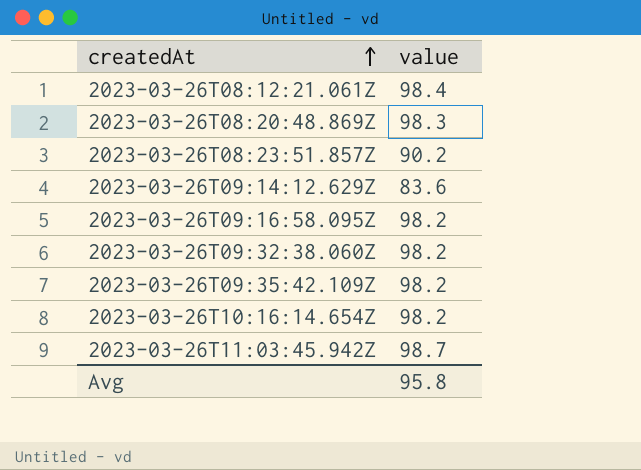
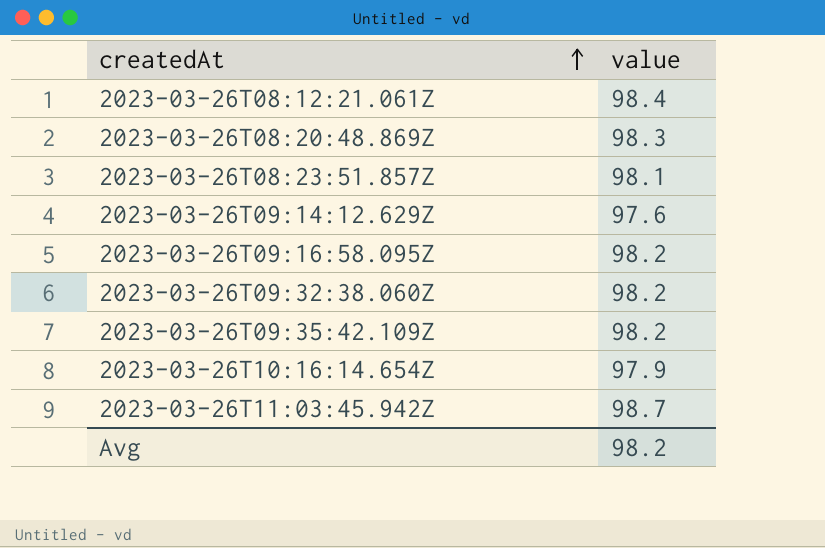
2023-03-26T08:23:51.857Z | value: 90.2 -> 98.1
2023-03-26T09:14:12.629Z | value: 83.6 -> 97.6
2023-03-26T10:16:14.654Z | value: 98.2 -> 97.9
Avg | value: 95.8 -> 98.2

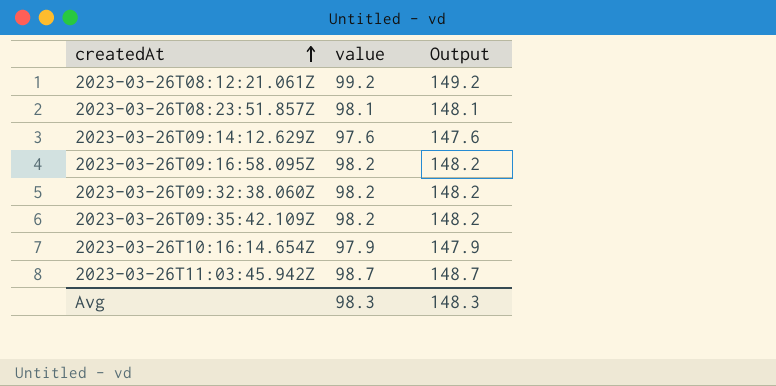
column Output | formula: none -> [value] + 50
row 2023-03-26T08:20:48.869Z: 98.3 -> none
2023-03-26T08:12:21.061Z | value: 98.4 -> 99.2
Avg | value: 98.2 -> 98.3

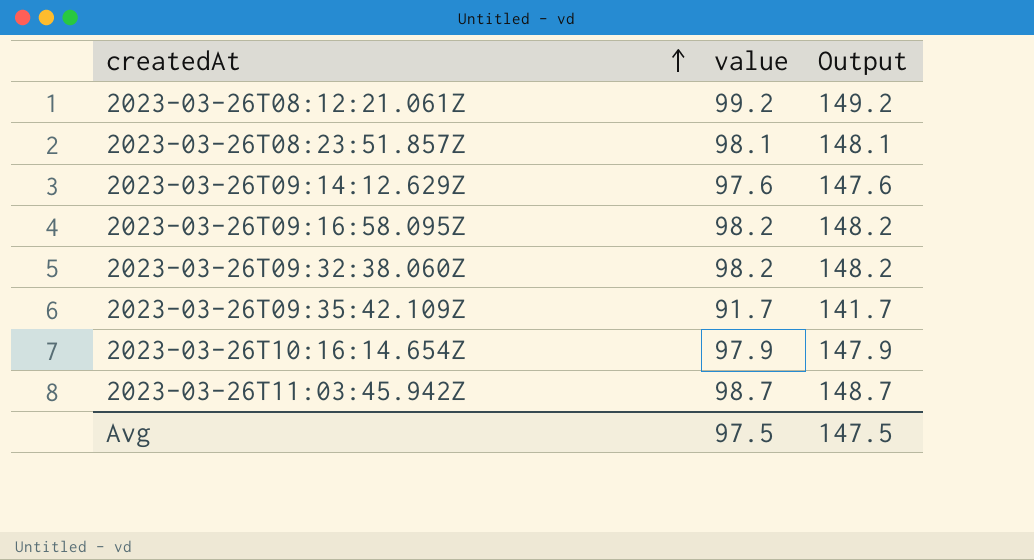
2023-03-26T09:35:42.109Z | value: 98.2 -> 91.7
2023-03-26T09:35:42.109Z | Output: 148.2 -> 141.7
Avg | value: 98.3 -> 97.5
Avg | Output: 148.3 -> 147.5

